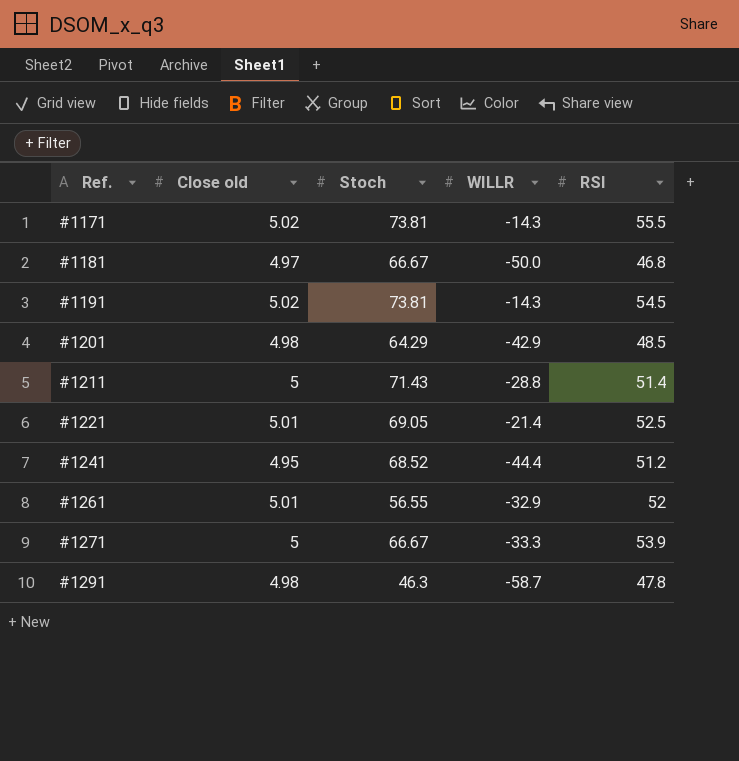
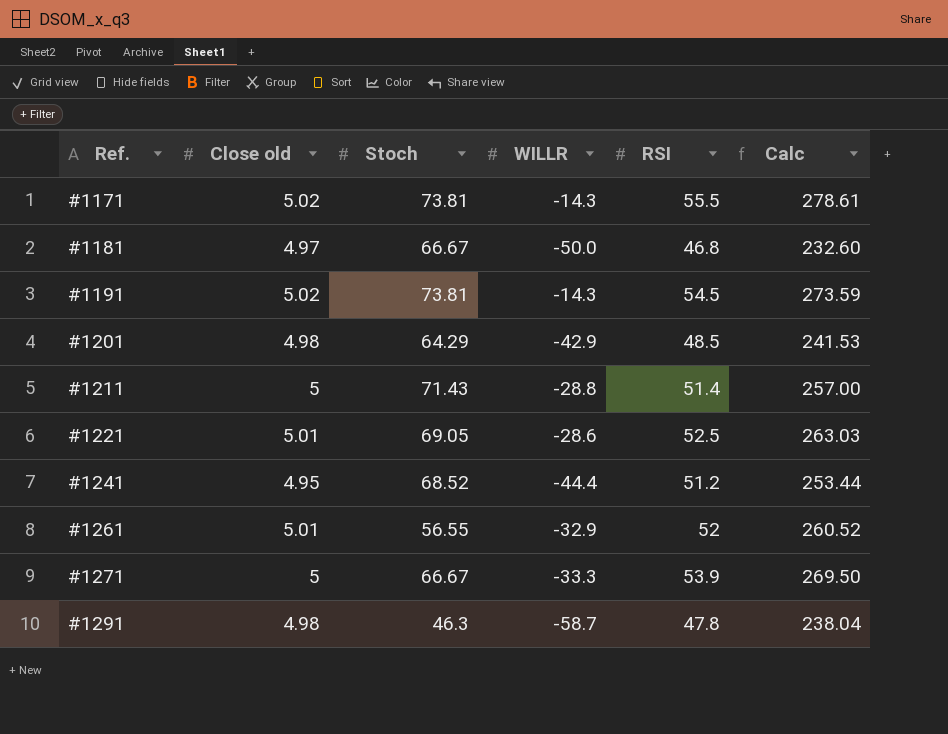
column Calc | formula: none -> [Close old] * [RSI]
#1221 | WILLR: -21.4 -> -28.6

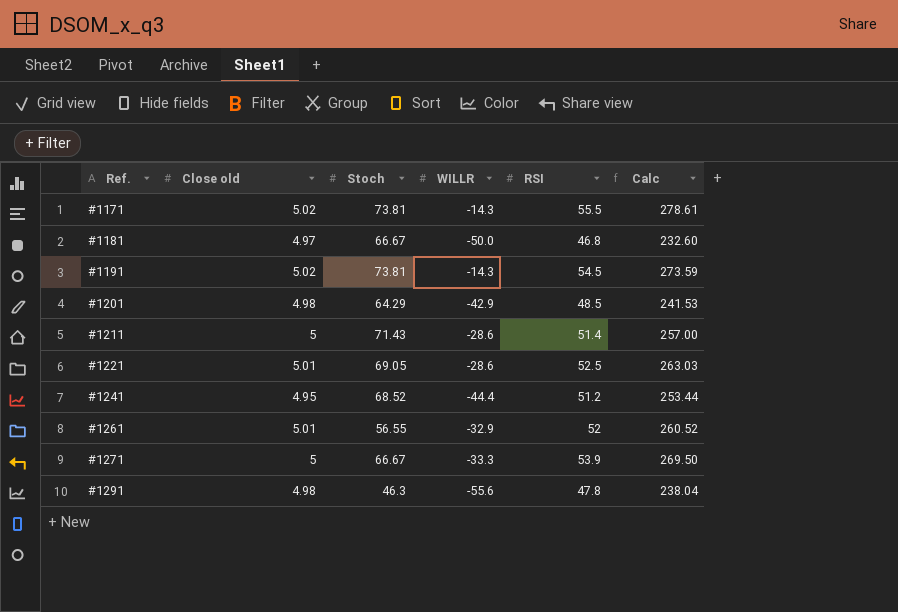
#1211 | WILLR: -28.8 -> -28.6
#1291 | WILLR: -58.7 -> -55.6

